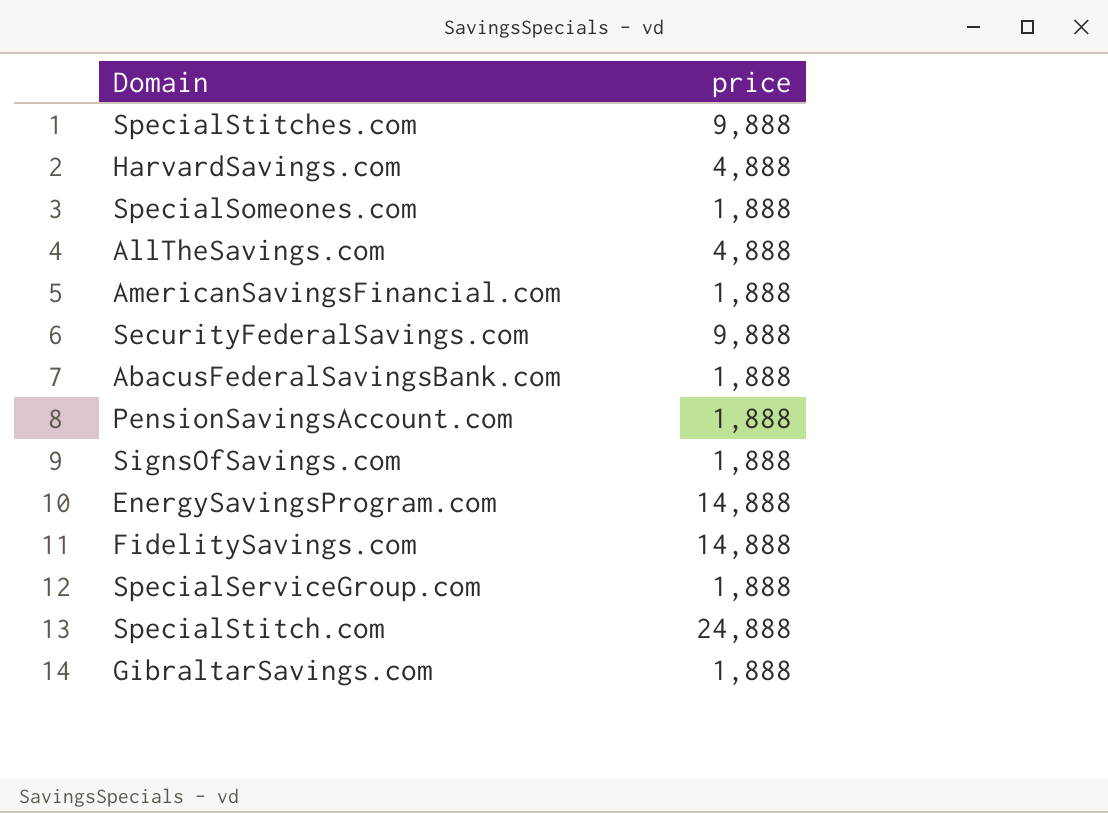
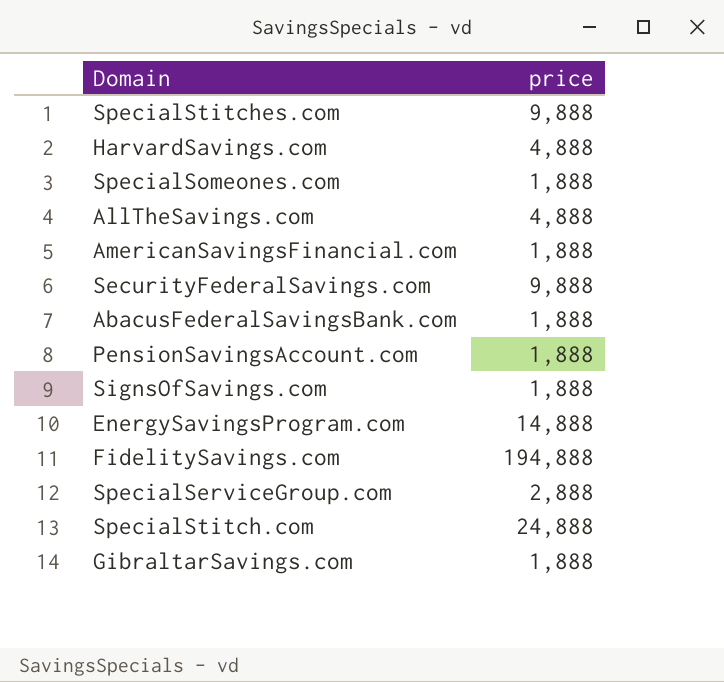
FidelitySavings.com | price: 14,888 -> 194,888
SpecialServiceGroup.com | price: 1,888 -> 2,888

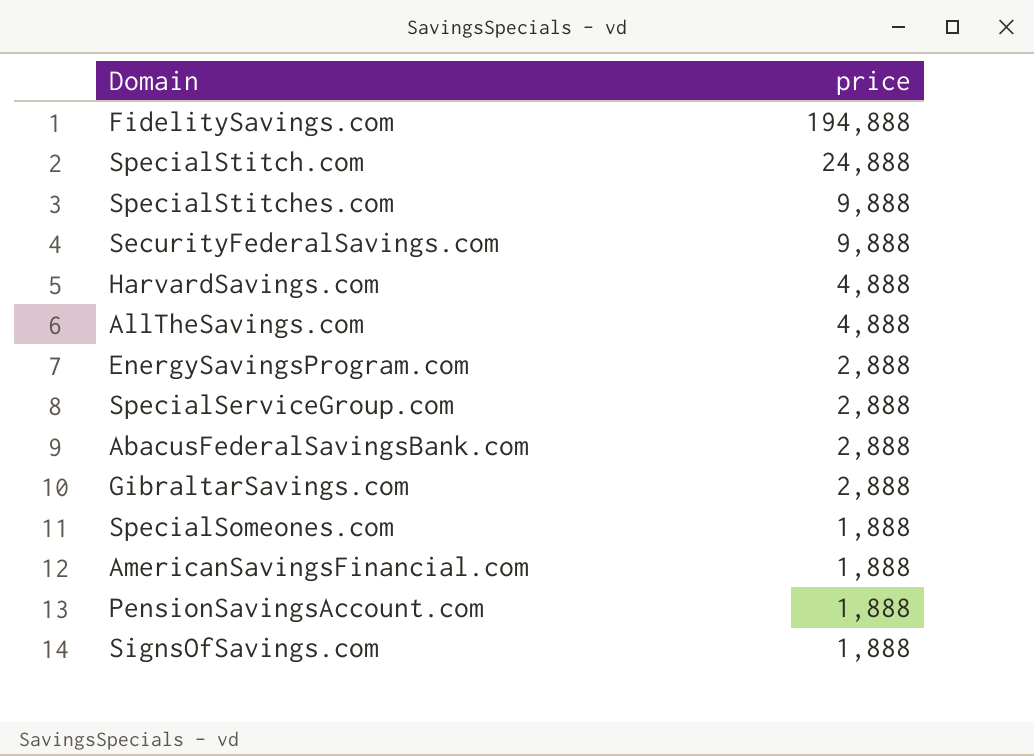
row order: none -> price descending
EnergySavingsProgram.com | price: 14,888 -> 2,888
AbacusFederalSavingsBank.com | price: 1,888 -> 2,888
GibraltarSavings.com | price: 1,888 -> 2,888

